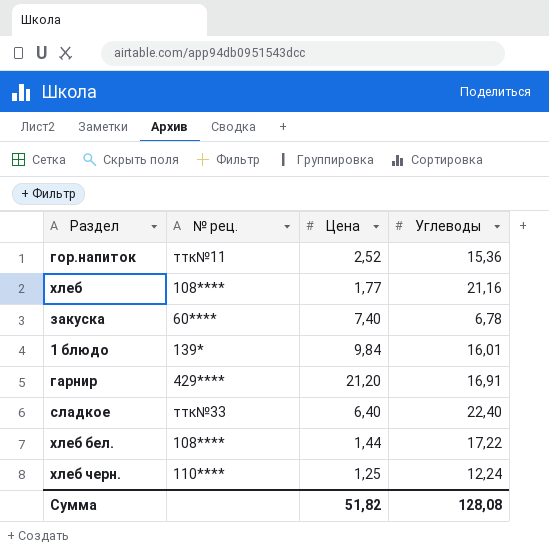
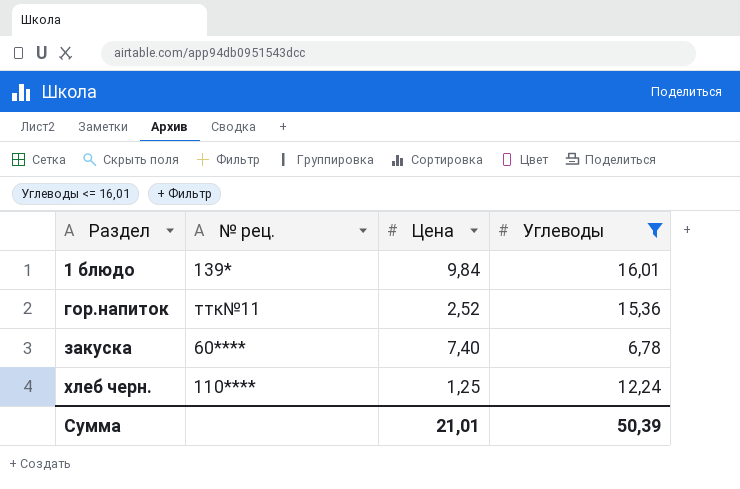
filter: none -> Углеводы <= 16,01
row order: none -> Раздел ascending
Сумма | Цена: 51,82 -> 21,01
Сумма | Углеводы: 128,08 -> 50,39

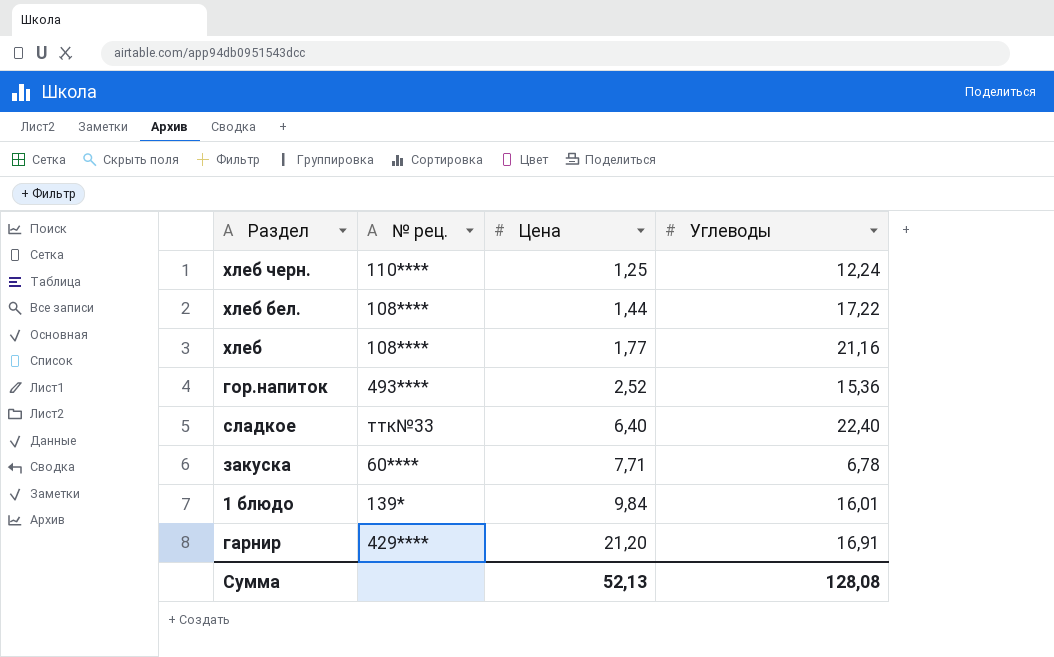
filter: Углеводы <= 16,01 -> none
row order: Раздел ascending -> Цена ascending
гор.напиток | № рец.: ттк№11 -> 493****
закуска | Цена: 7,40 -> 7,71
Сумма | Цена: 21,01 -> 52,13
Сумма | Углеводы: 50,39 -> 128,08

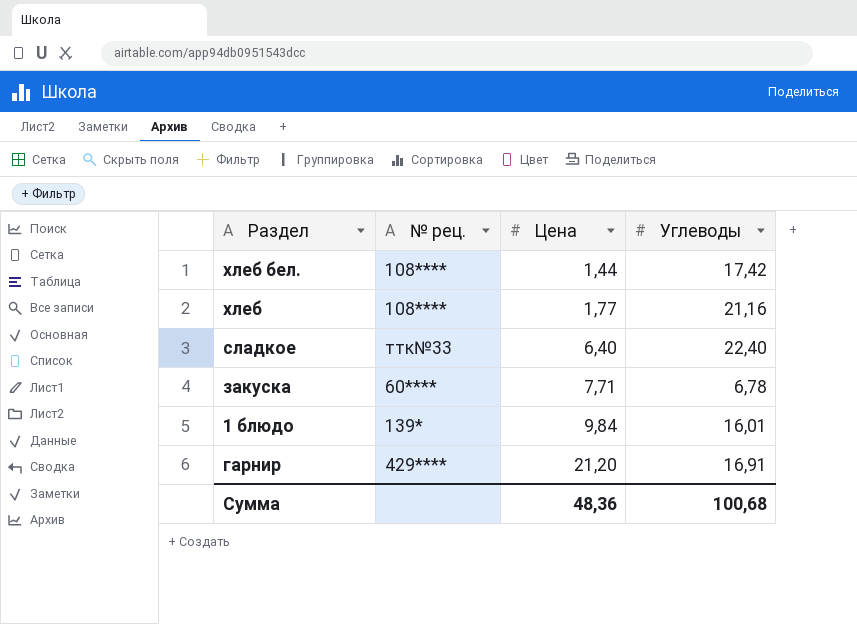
row хлеб черн.: 110**** | 1,25 | 12,24 -> none
row гор.напиток: 493**** | 2,52 | 15,36 -> none
хлеб бел. | Углеводы: 17,22 -> 17,42
Сумма | Цена: 52,13 -> 48,36
Сумма | Углеводы: 128,08 -> 100,68

